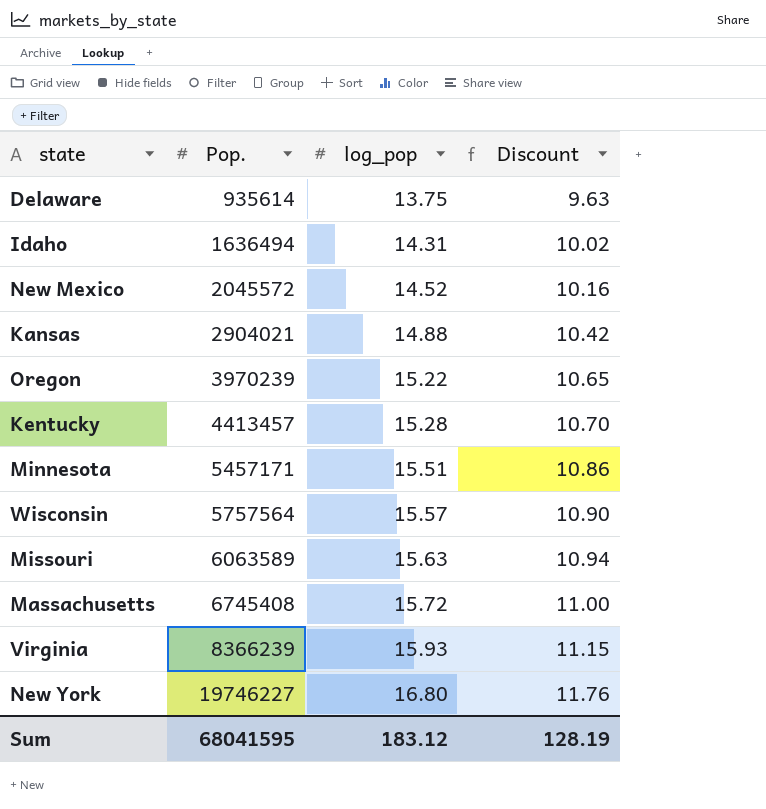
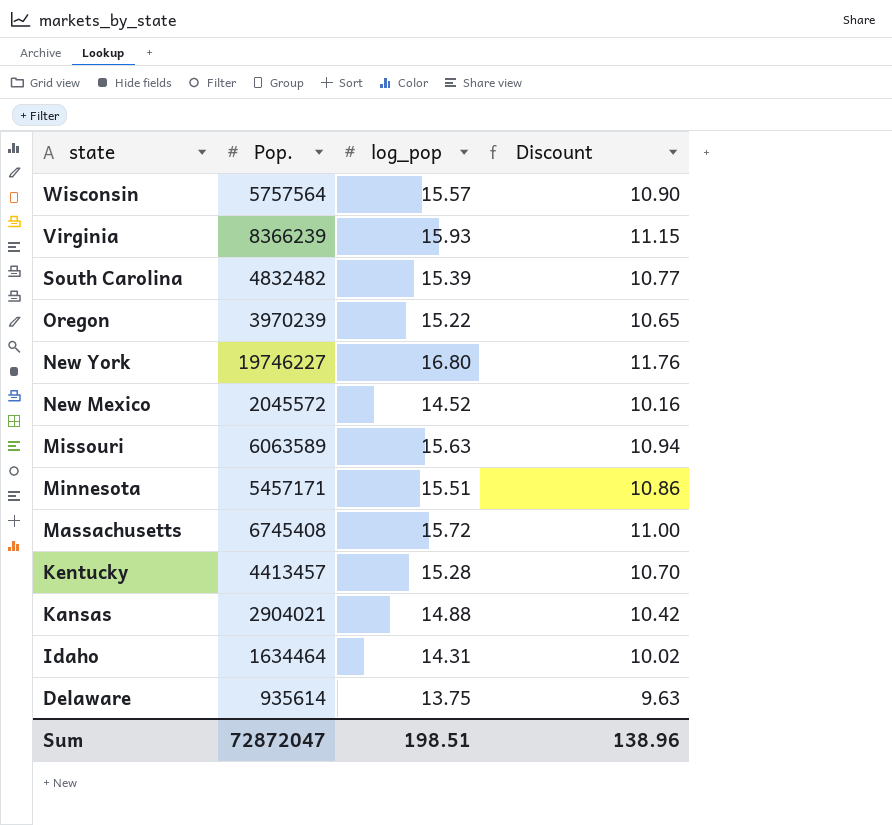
row order: Pop. ascending -> state descending
row South Carolina: none -> 4832482 | 15.39 | 10.77
Idaho | Pop.: 1636494 -> 1634464
Sum | Pop.: 68041595 -> 72872047
Sum | log_pop: 183.12 -> 198.51
Sum | Discount: 128.19 -> 138.96

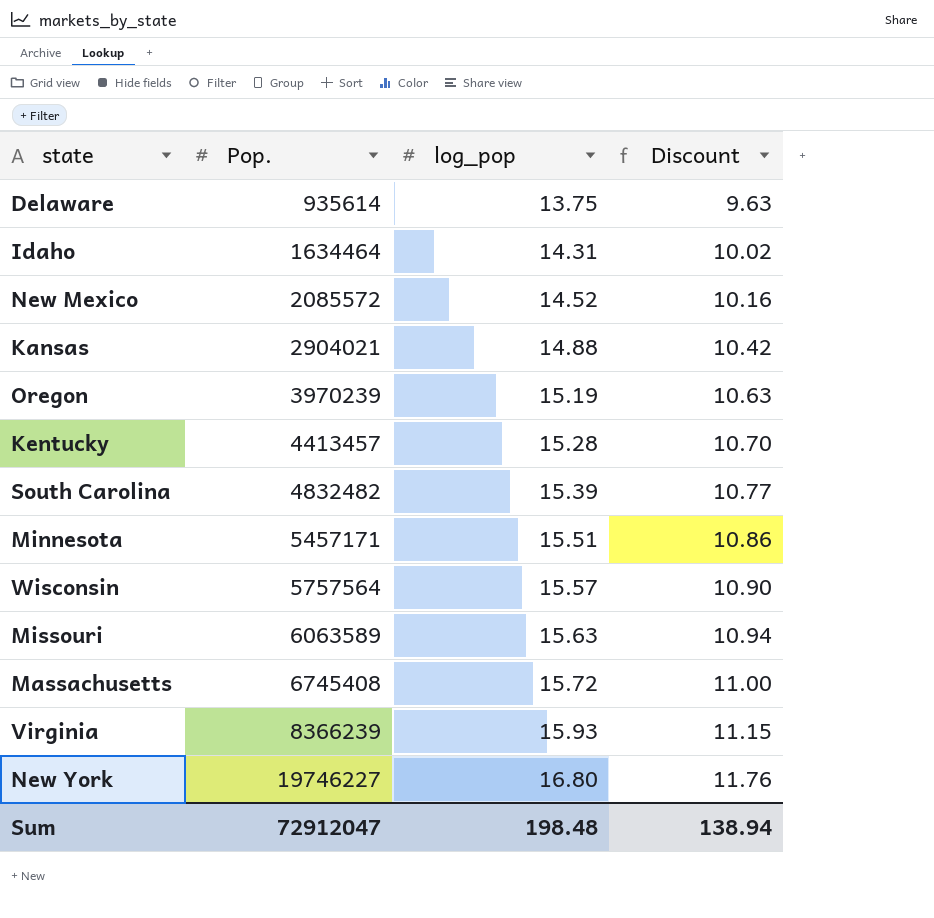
row order: state descending -> Pop. ascending
New Mexico | Pop.: 2045572 -> 2085572
Oregon | log_pop: 15.22 -> 15.19
Oregon | Discount: 10.65 -> 10.63
Sum | Pop.: 72872047 -> 72912047
Sum | log_pop: 198.51 -> 198.48
Sum | Discount: 138.96 -> 138.94

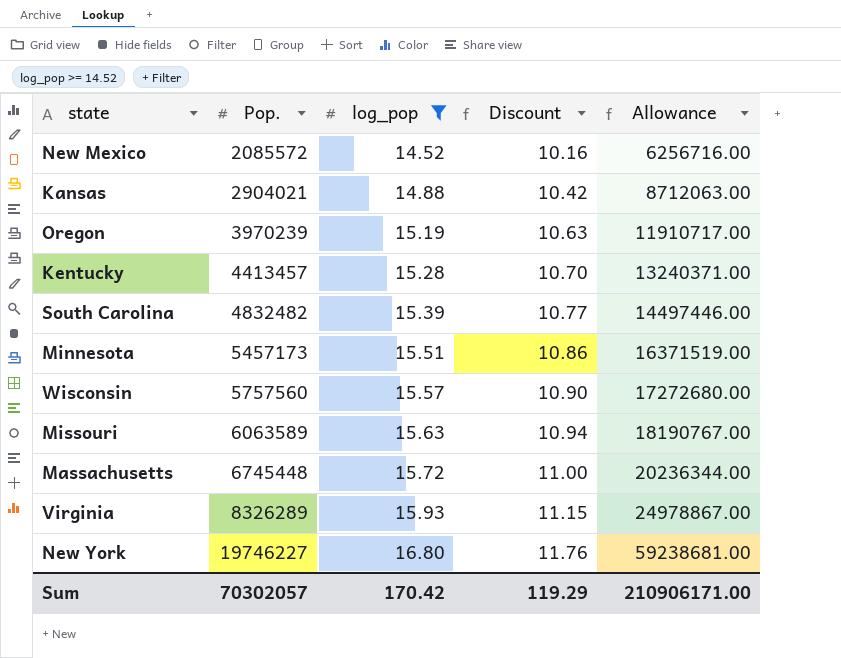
filter: none -> log_pop >= 14.52
column Allowance | formula: none -> [Pop.] * 3
Minnesota | Pop.: 5457171 -> 5457173
Wisconsin | Pop.: 5757564 -> 5757560
Massachusetts | Pop.: 6745408 -> 6745448
Virginia | Pop.: 8366239 -> 8326289
Sum | Pop.: 72912047 -> 70302057
Sum | log_pop: 198.48 -> 170.42
Sum | Discount: 138.94 -> 119.29

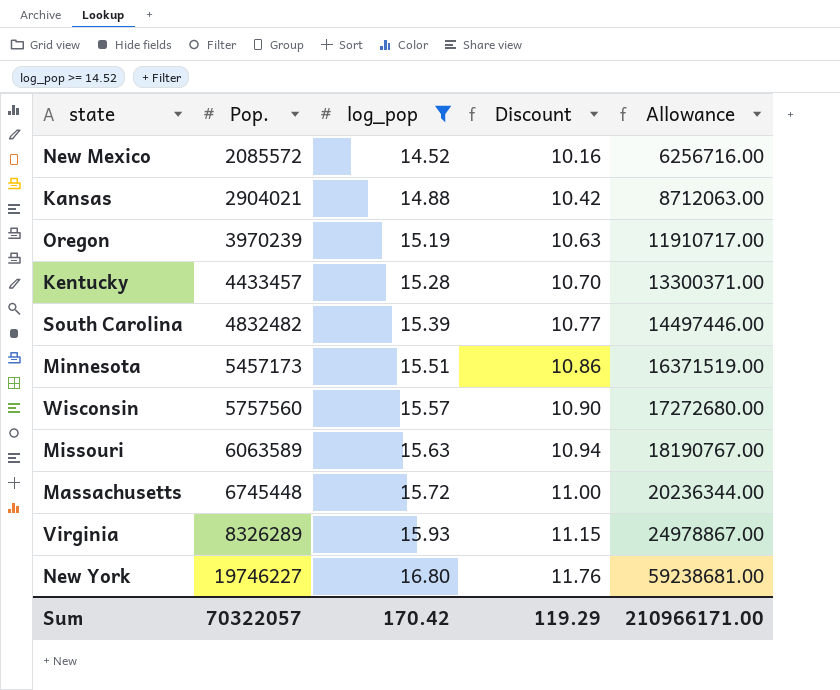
Kentucky | Pop.: 4413457 -> 4433457
Kentucky | Allowance: 13240371.00 -> 13300371.00
Sum | Pop.: 70302057 -> 70322057
Sum | Allowance: 210906171.00 -> 210966171.00

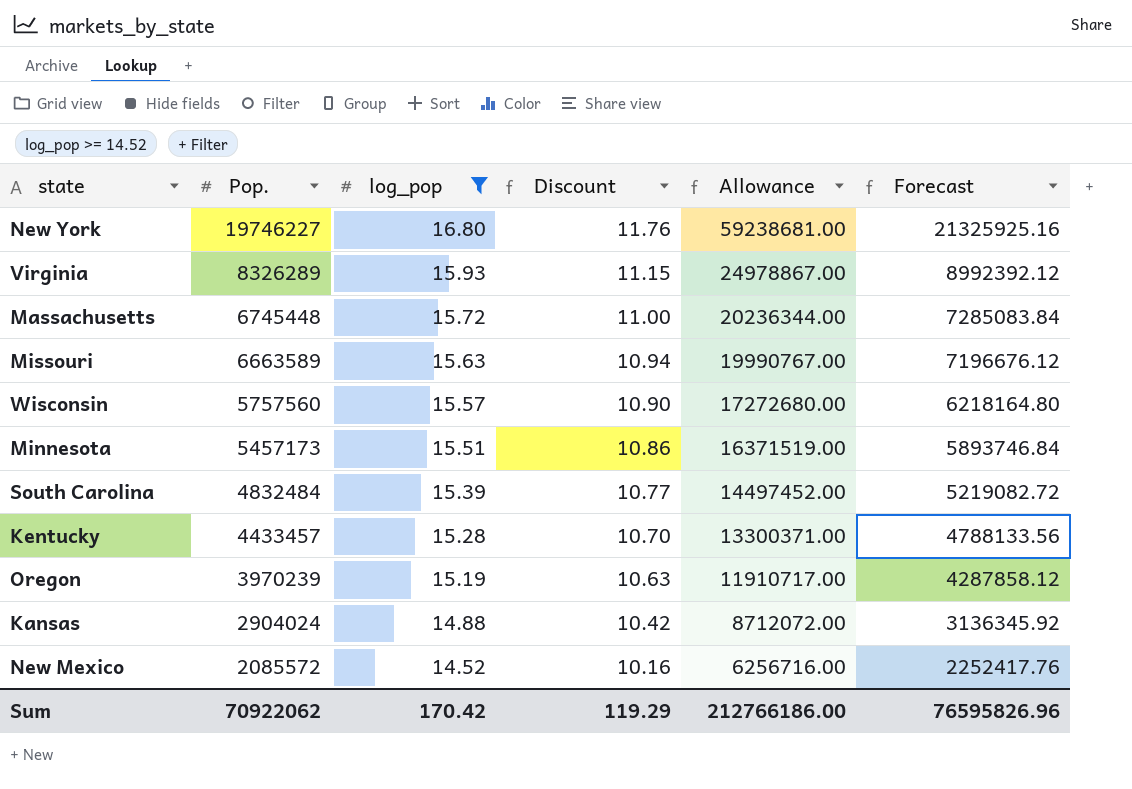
row order: Pop. ascending -> Pop. descending
column Forecast | formula: none -> [Pop.] * 1.08
Missouri | Pop.: 6063589 -> 6663589
Missouri | Allowance: 18190767.00 -> 19990767.00
South Carolina | Pop.: 4832482 -> 4832484
South Carolina | Allowance: 14497446.00 -> 14497452.00
Kansas | Pop.: 2904021 -> 2904024
Kansas | Allowance: 8712063.00 -> 8712072.00
Sum | Pop.: 70322057 -> 70922062
Sum | Allowance: 210966171.00 -> 212766186.00

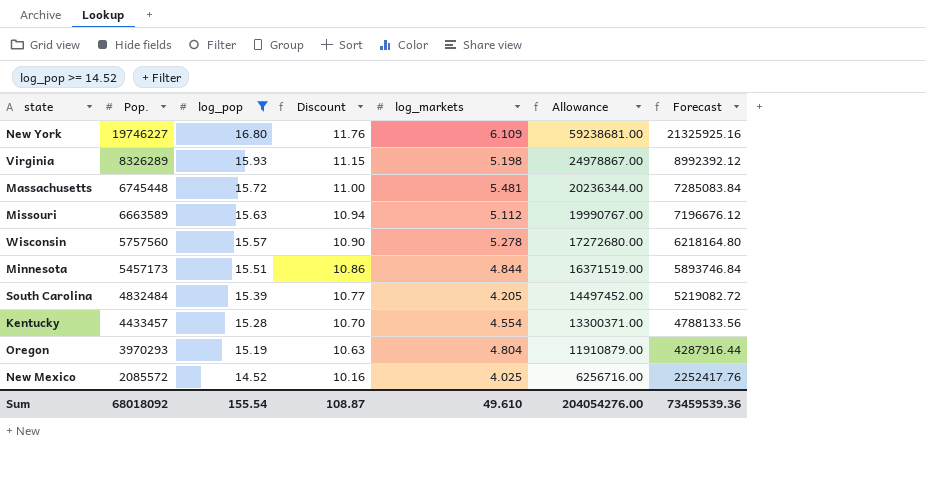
column log_markets | position: none -> 5
row Kansas: 2904024 | 14.88 | 10.42 | 8712072.00 | 3136345.92 -> none
Oregon | Pop.: 3970239 -> 3970293
Oregon | Allowance: 11910717.00 -> 11910879.00
Oregon | Forecast: 4287858.12 -> 4287916.44
Sum | Pop.: 70922062 -> 68018092
Sum | log_pop: 170.42 -> 155.54
Sum | Discount: 119.29 -> 108.87
Sum | Allowance: 212766186.00 -> 204054276.00
Sum | Forecast: 76595826.96 -> 73459539.36

